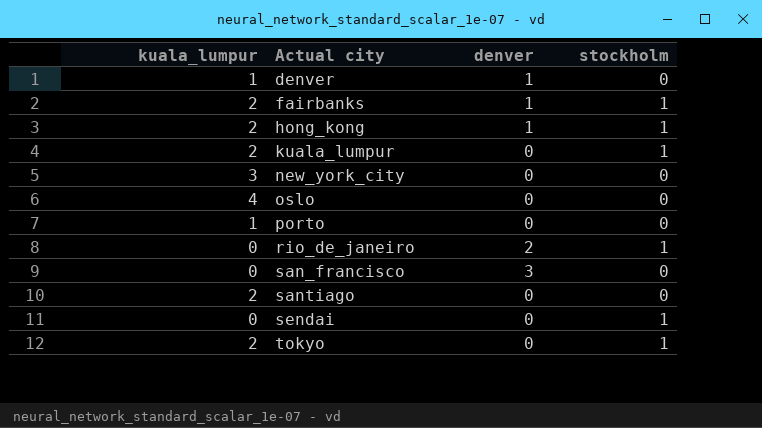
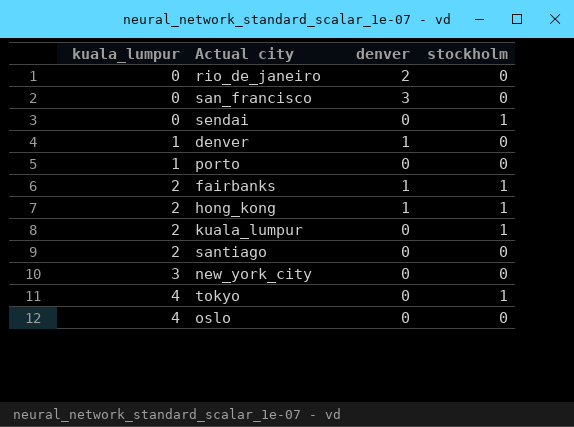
row order: Actual city ascending -> kuala_lumpur ascending
rio_de_janeiro | stockholm: 1 -> 0
tokyo | kuala_lumpur: 2 -> 4

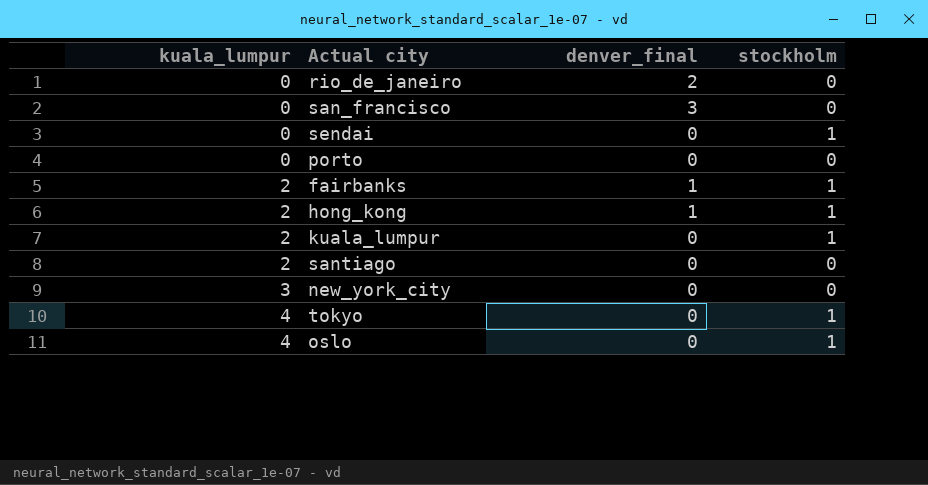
column name: denver -> denver_final
row denver: 1 | 1 | 0 -> none
porto | kuala_lumpur: 1 -> 0
oslo | stockholm: 0 -> 1

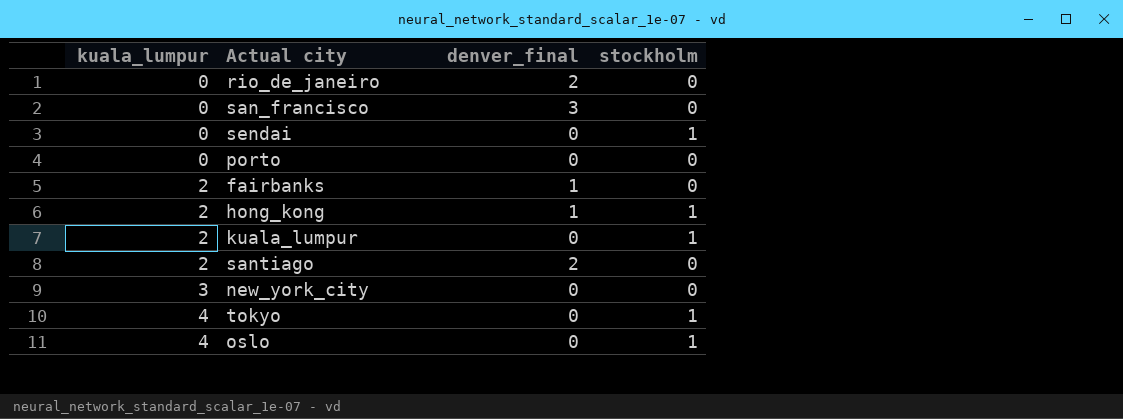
fairbanks | stockholm: 1 -> 0
santiago | denver_final: 0 -> 2

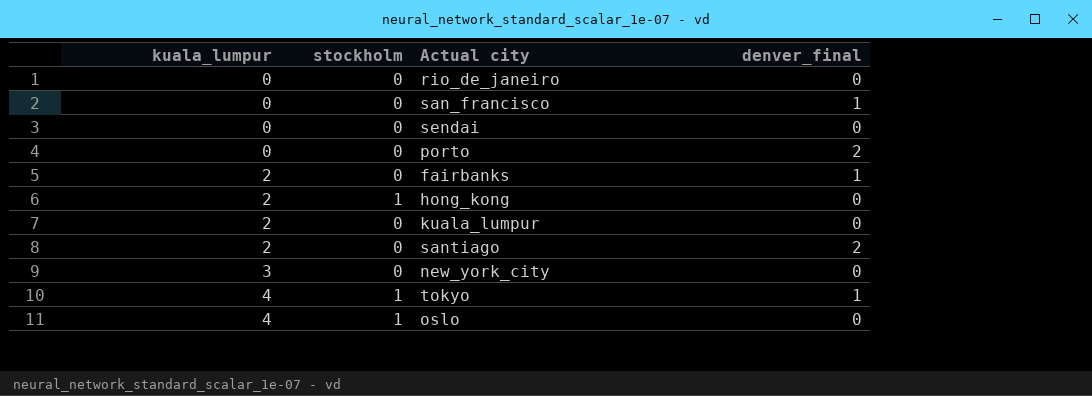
column stockholm | position: 4 -> 2
rio_de_janeiro | denver_final: 2 -> 0
san_francisco | denver_final: 3 -> 1
sendai | stockholm: 1 -> 0
porto | denver_final: 0 -> 2
hong_kong | denver_final: 1 -> 0
kuala_lumpur | stockholm: 1 -> 0
tokyo | denver_final: 0 -> 1

